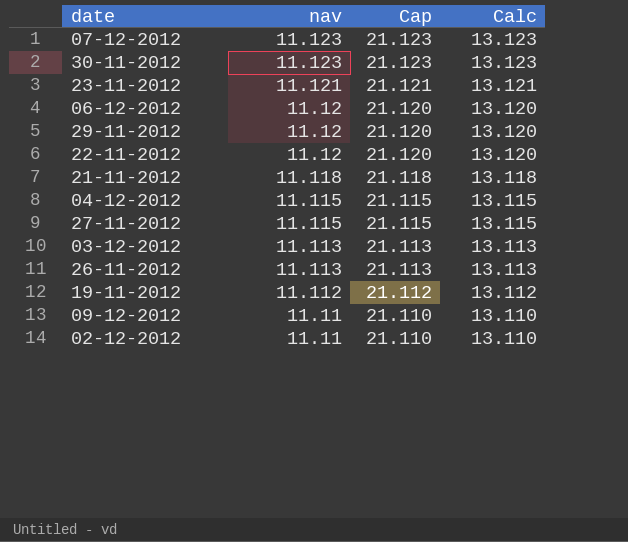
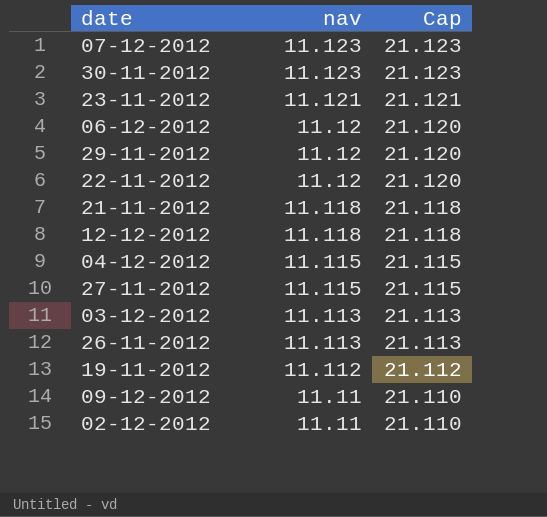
column Calc | formula: [nav] + 2 -> none
row 12-12-2012: none -> 11.118 | 21.118

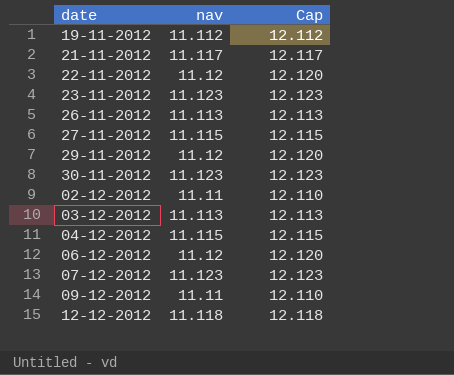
row order: nav descending -> date ascending
column Cap | formula: [nav] + 10 -> [nav] + 1
21-11-2012 | nav: 11.118 -> 11.117
23-11-2012 | nav: 11.121 -> 11.123

